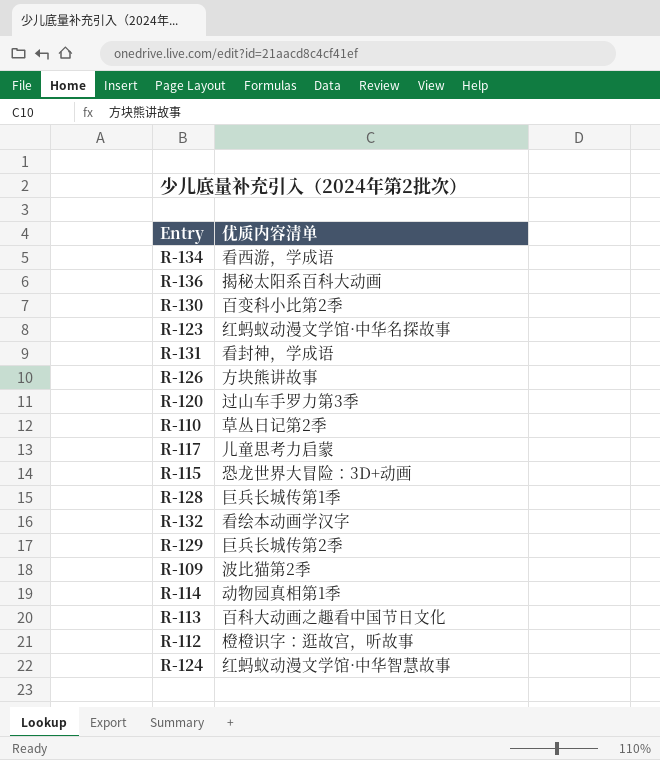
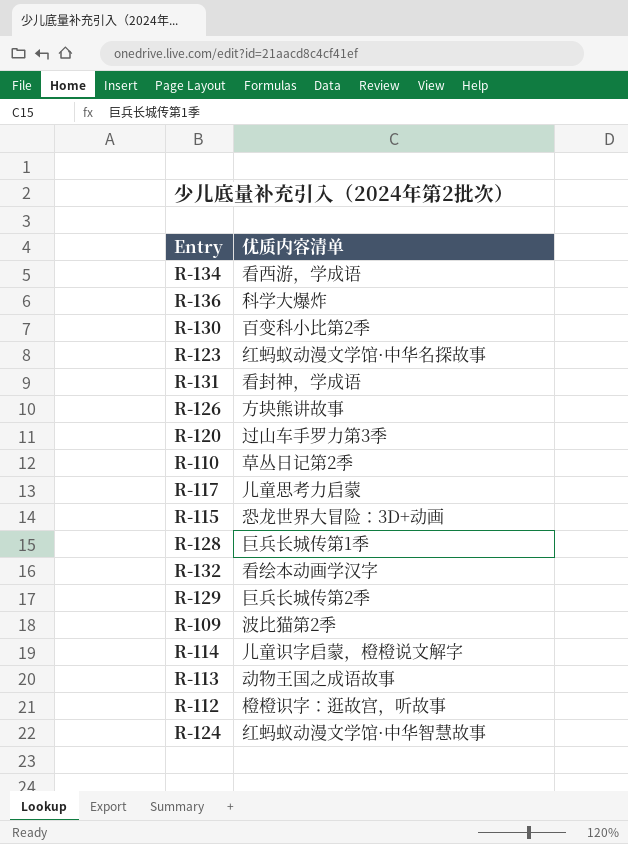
R-136 | 优质内容清单: 揭秘太阳系百科大动画 -> 科学大爆炸
R-114 | 优质内容清单: 动物园真相第1季 -> 儿童识字启蒙，橙橙说文解字
R-113 | 优质内容清单: 百科大动画之趣看中国节日文化 -> 动物王国之成语故事

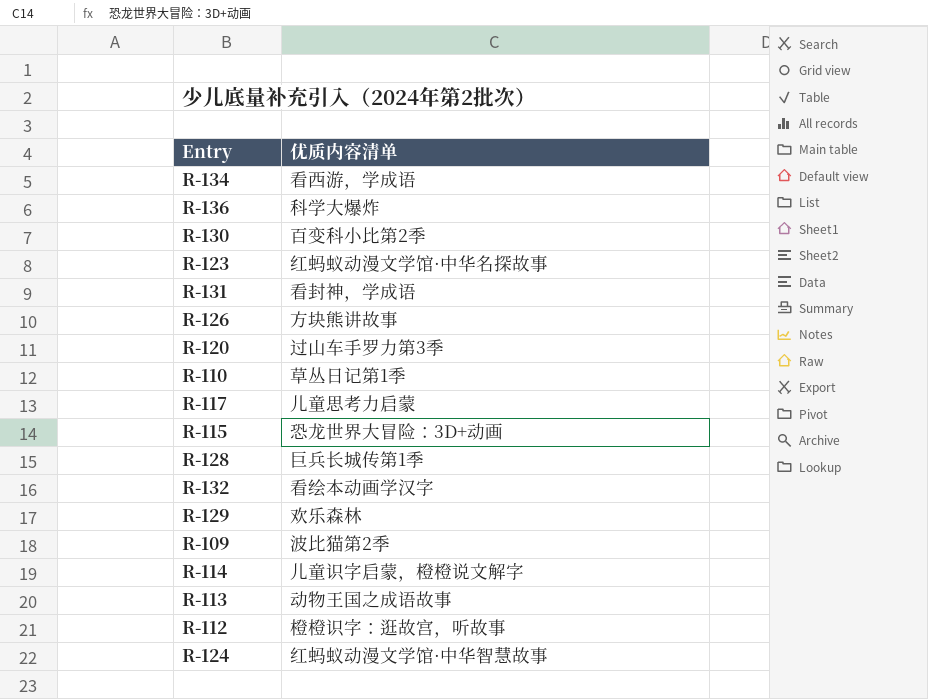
R-110 | 优质内容清单: 草丛日记第2季 -> 草丛日记第1季
R-129 | 优质内容清单: 巨兵长城传第2季 -> 欢乐森林

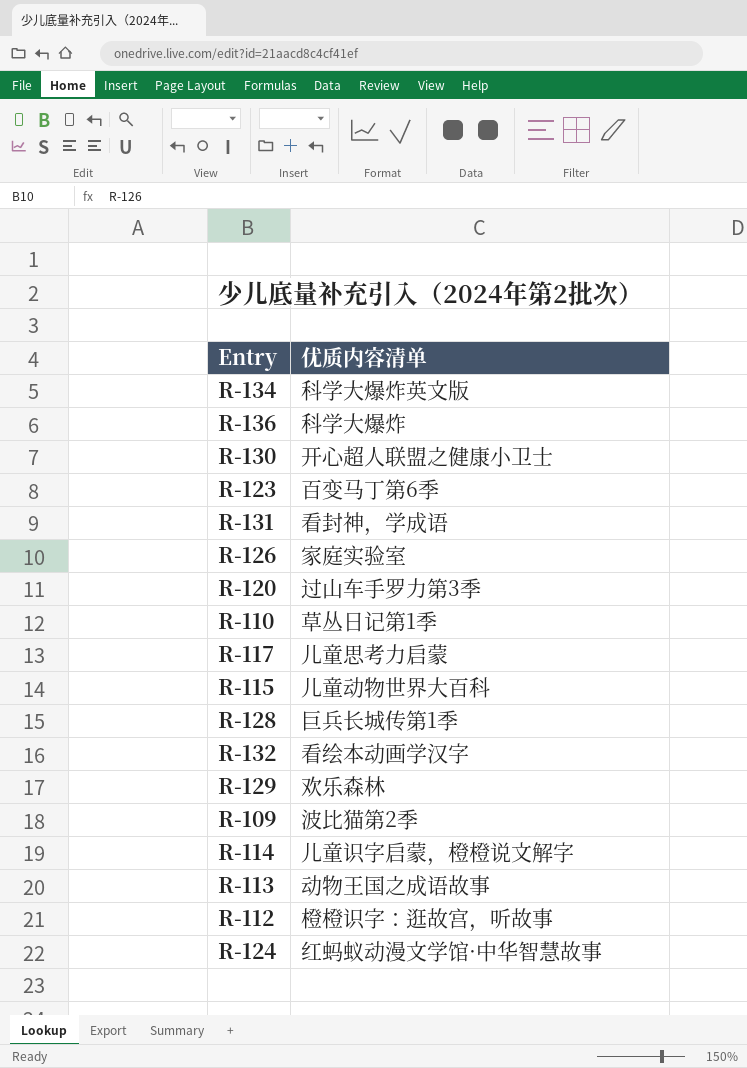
R-134 | 优质内容清单: 看西游，学成语 -> 科学大爆炸英文版
R-130 | 优质内容清单: 百变科小比第2季 -> 开心超人联盟之健康小卫士
R-123 | 优质内容清单: 红蚂蚁动漫文学馆·中华名探故事 -> 百变马丁第6季
R-126 | 优质内容清单: 方块熊讲故事 -> 家庭实验室
R-115 | 优质内容清单: 恐龙世界大冒险：3D+动画 -> 儿童动物世界大百科

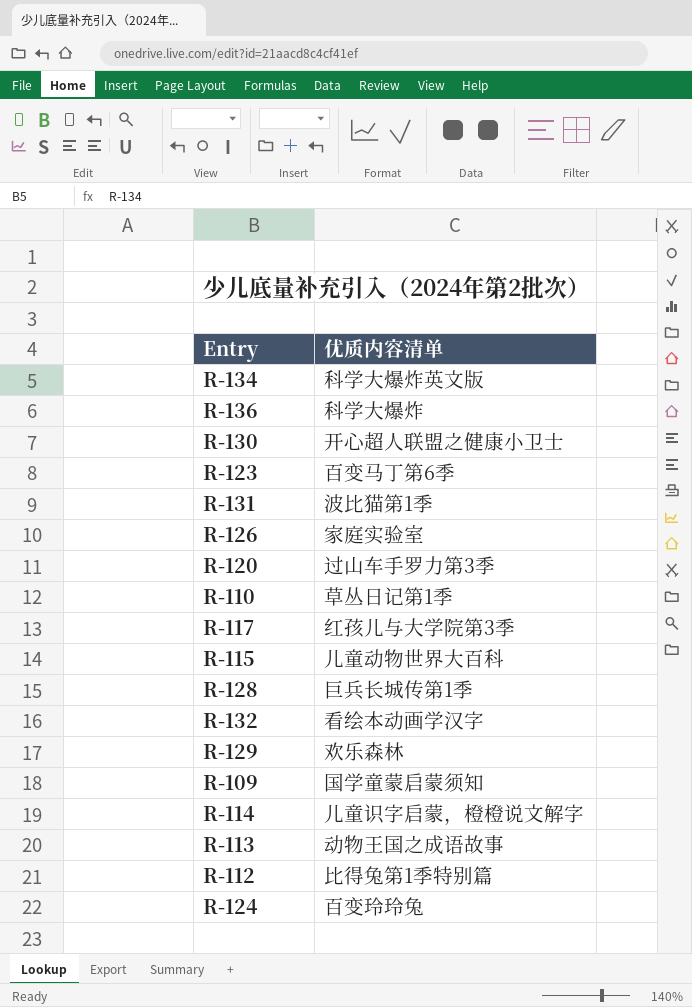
R-131 | 优质内容清单: 看封神，学成语 -> 波比猫第1季
R-117 | 优质内容清单: 儿童思考力启蒙 -> 红孩儿与大学院第3季
R-109 | 优质内容清单: 波比猫第2季 -> 国学童蒙启蒙须知
R-112 | 优质内容清单: 橙橙识字：逛故宫，听故事 -> 比得兔第1季特别篇
R-124 | 优质内容清单: 红蚂蚁动漫文学馆·中华智慧故事 -> 百变玲玲兔

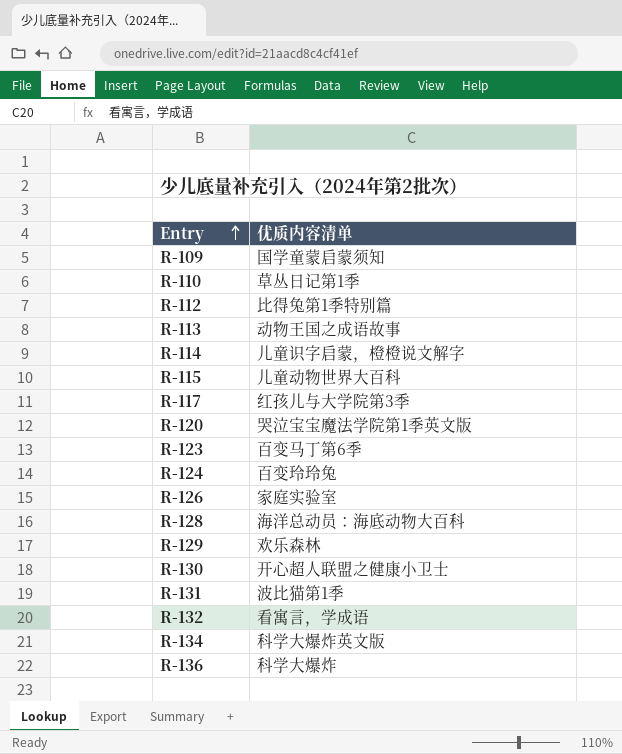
row order: none -> Entry ascending
R-120 | 优质内容清单: 过山车手罗力第3季 -> 哭泣宝宝魔法学院第1季英文版
R-128 | 优质内容清单: 巨兵长城传第1季 -> 海洋总动员：海底动物大百科
R-132 | 优质内容清单: 看绘本动画学汉字 -> 看寓言，学成语

